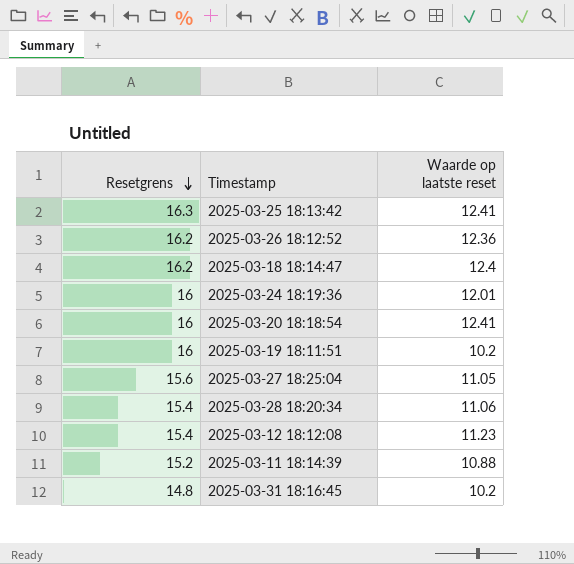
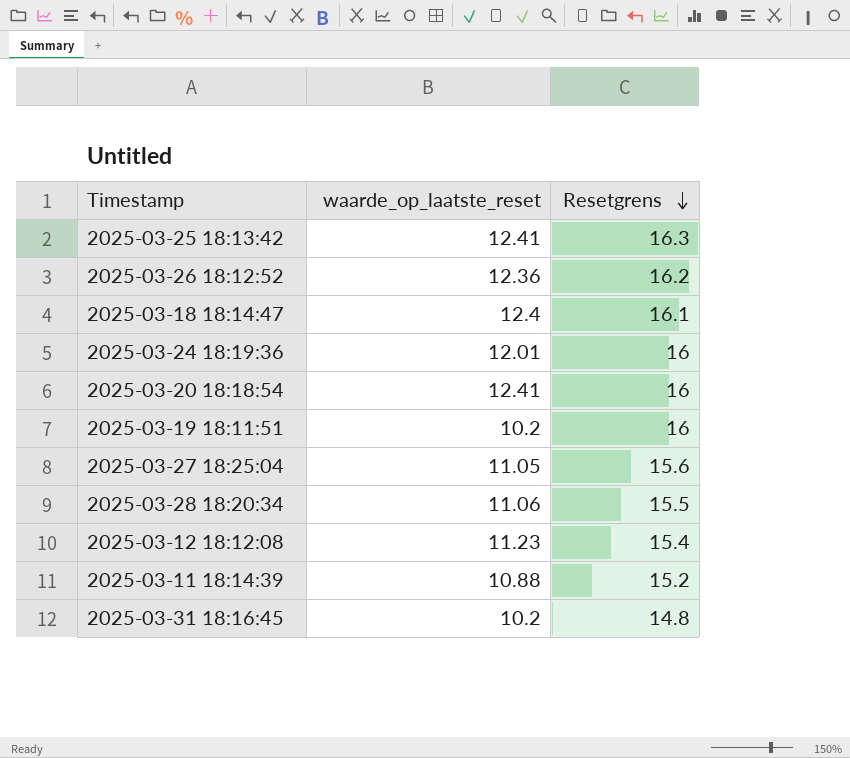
column name: Waarde op laatste reset -> waarde_op_laatste_reset
column Resetgrens | position: 1 -> 3
2025-03-18 18:14:47 | Resetgrens: 16.2 -> 16.1
2025-03-28 18:20:34 | Resetgrens: 15.4 -> 15.5

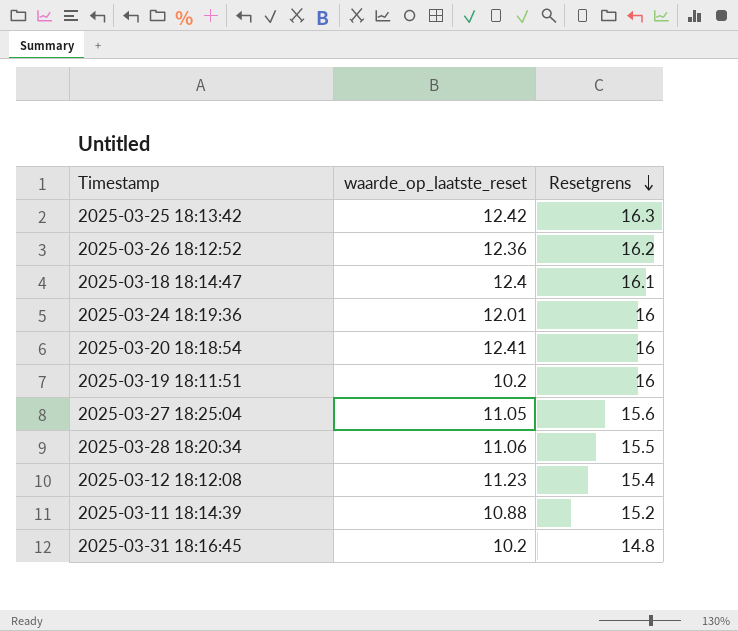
2025-03-25 18:13:42 | waarde_op_laatste_reset: 12.41 -> 12.42

